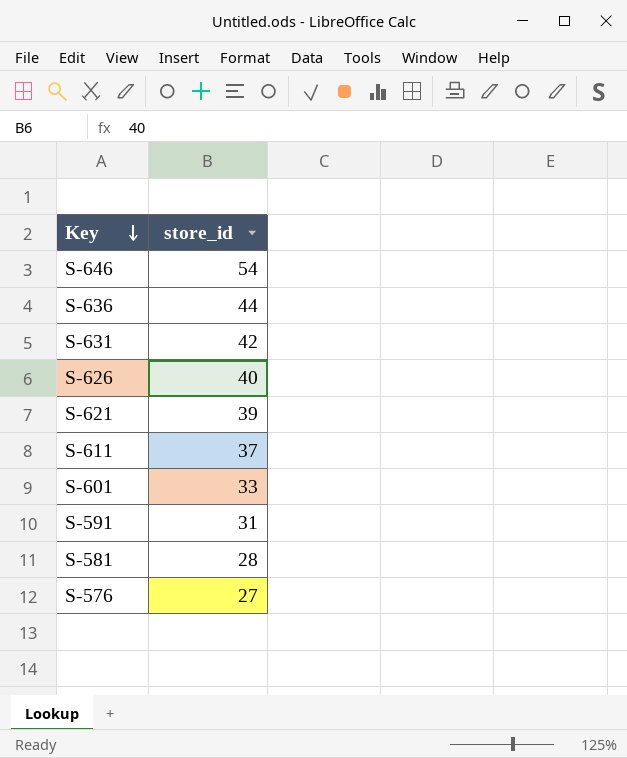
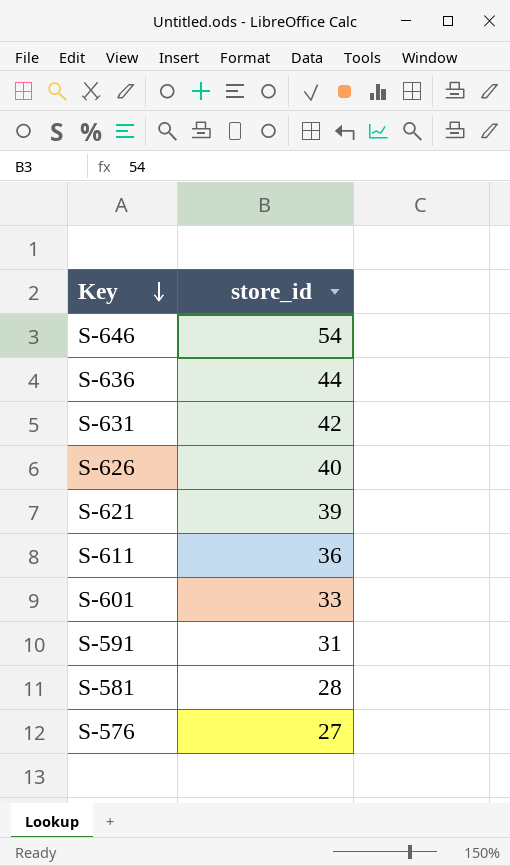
S-611 | store_id: 37 -> 36

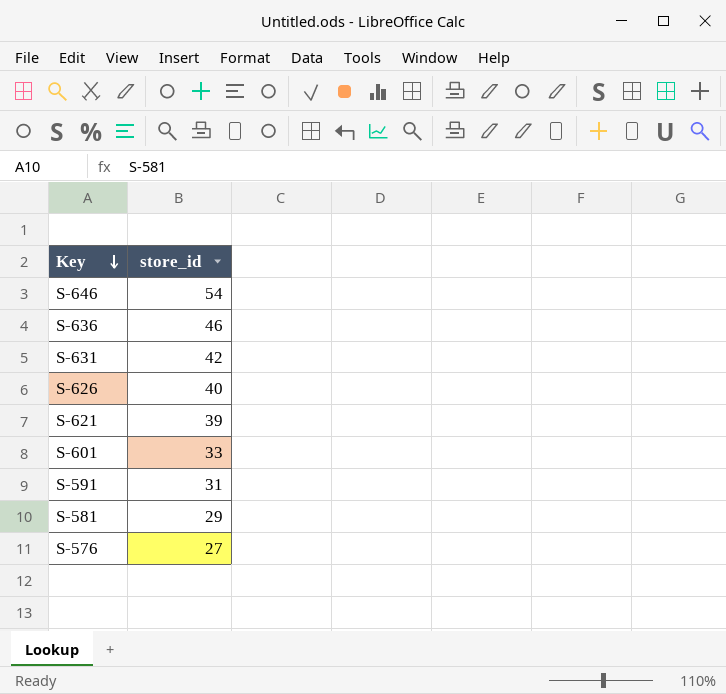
row S-611: 36 -> none
S-636 | store_id: 44 -> 46
S-581 | store_id: 28 -> 29

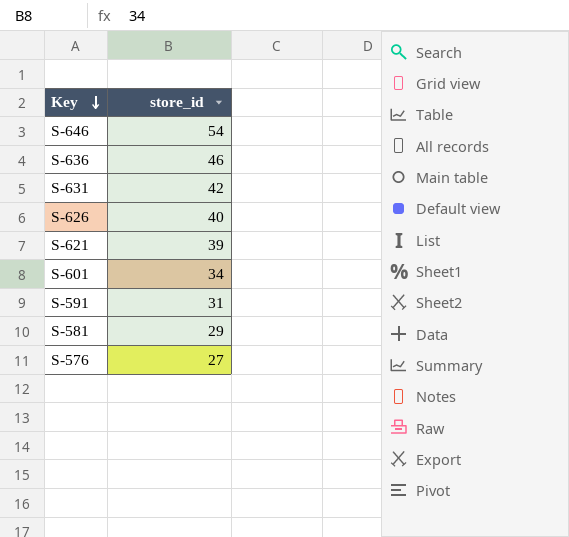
S-601 | store_id: 33 -> 34

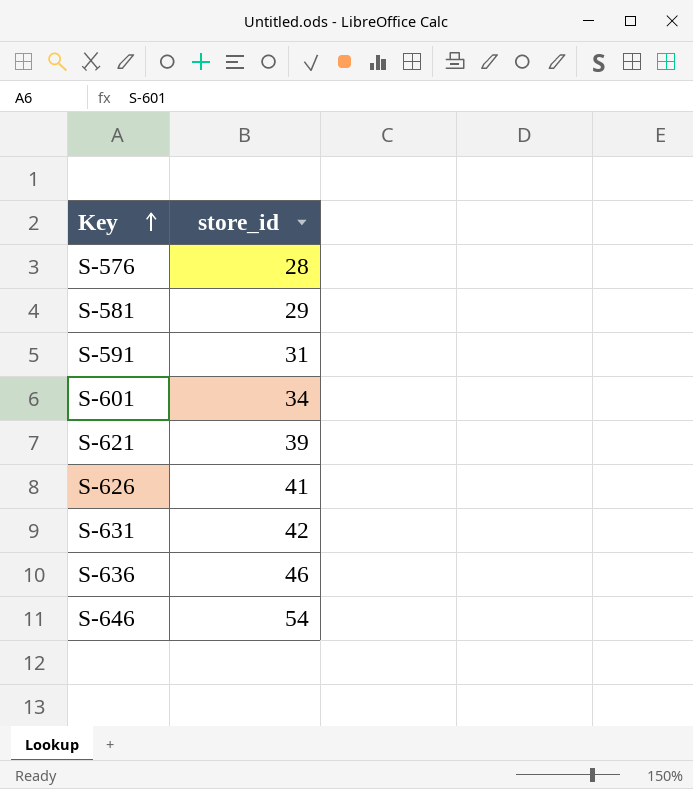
row order: Key descending -> Key ascending
S-576 | store_id: 27 -> 28
S-626 | store_id: 40 -> 41

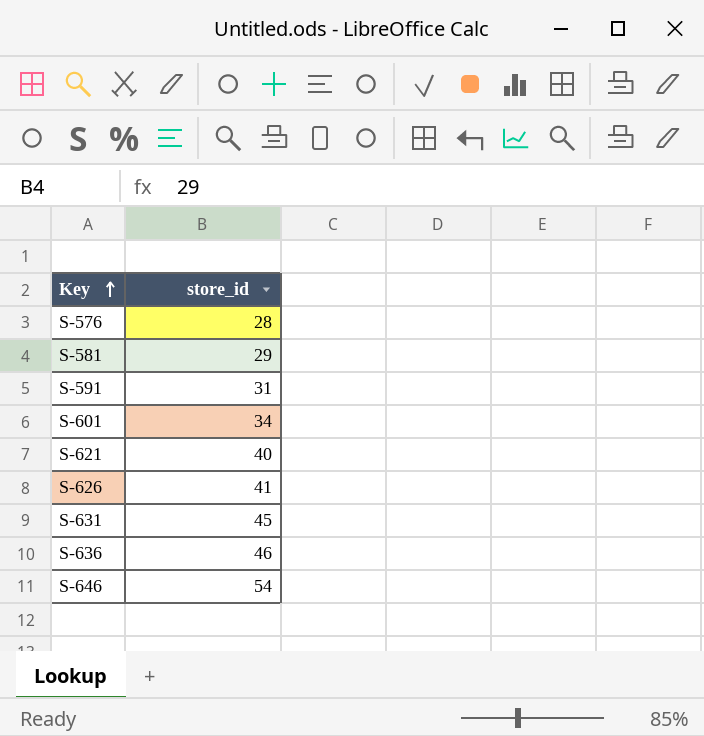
S-621 | store_id: 39 -> 40
S-631 | store_id: 42 -> 45

